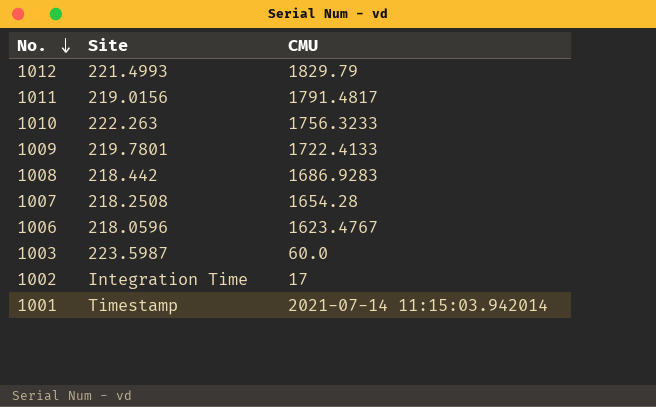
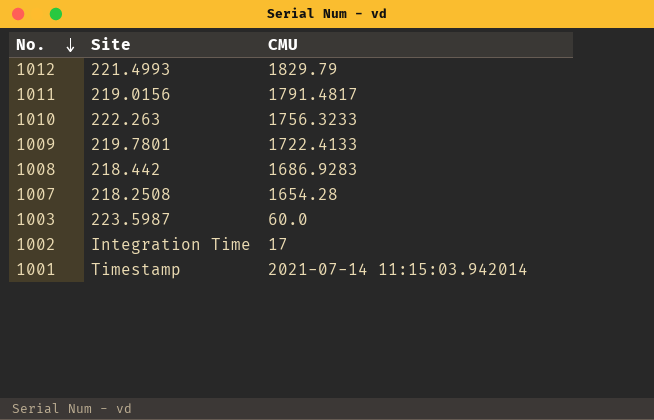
row 1006: 218.0596 | 1623.4767 -> none

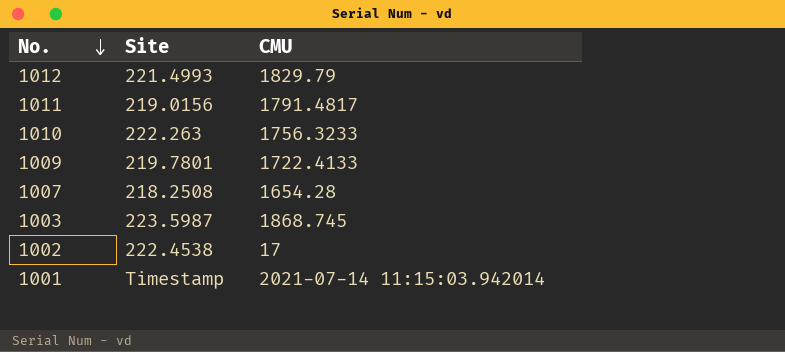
row 1008: 218.442 | 1686.9283 -> none
1003 | CMU: 60.0 -> 1868.745
1002 | Site: Integration Time -> 222.4538

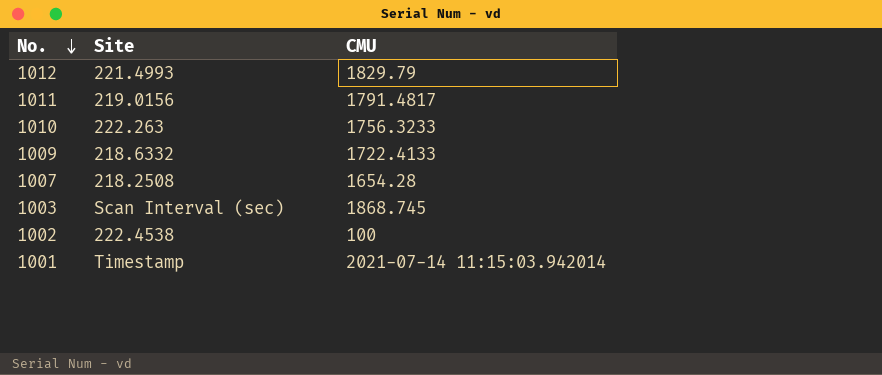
1009 | Site: 219.7801 -> 218.6332
1003 | Site: 223.5987 -> Scan Interval (sec)
1002 | CMU: 17 -> 100

